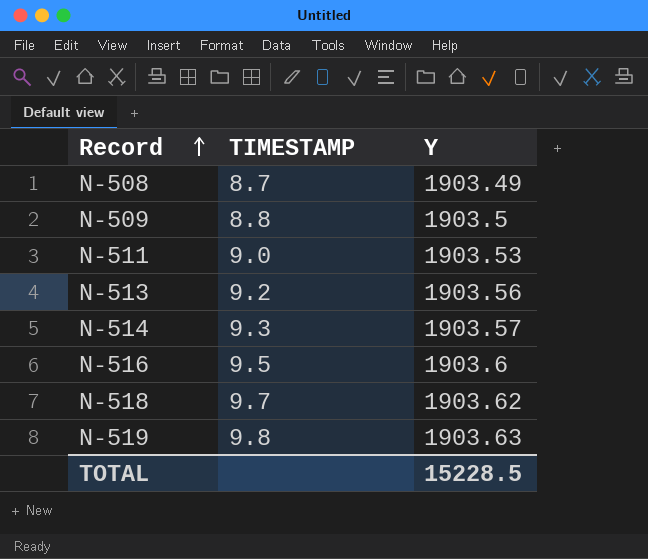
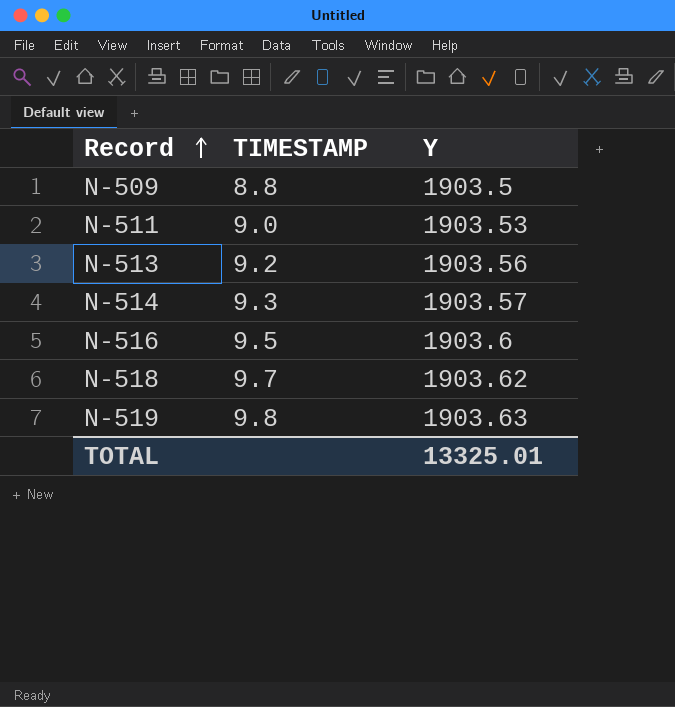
row N-508: 8.7 | 1903.49 -> none
TOTAL | Y: 15228.5 -> 13325.01

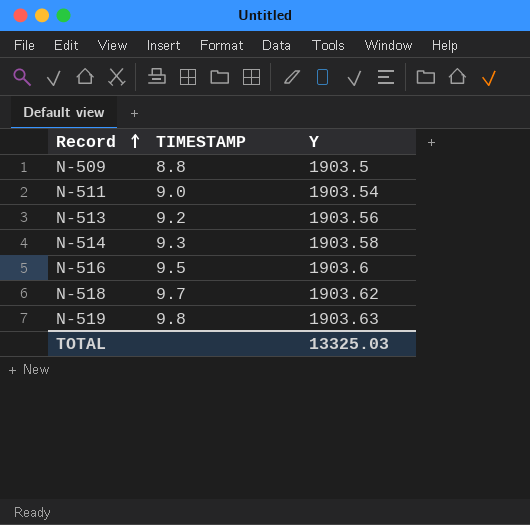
N-511 | Y: 1903.53 -> 1903.54
N-514 | Y: 1903.57 -> 1903.58
TOTAL | Y: 13325.01 -> 13325.03

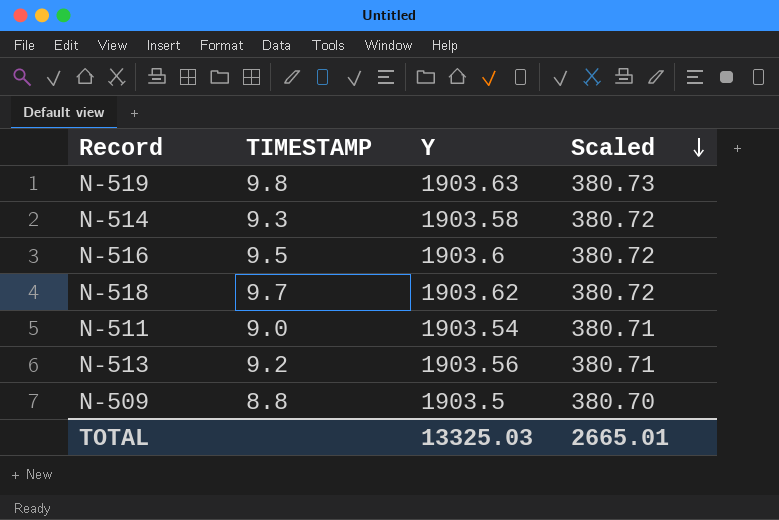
row order: Record ascending -> Scaled descending
column Scaled | formula: none -> [Y] * 0.2

